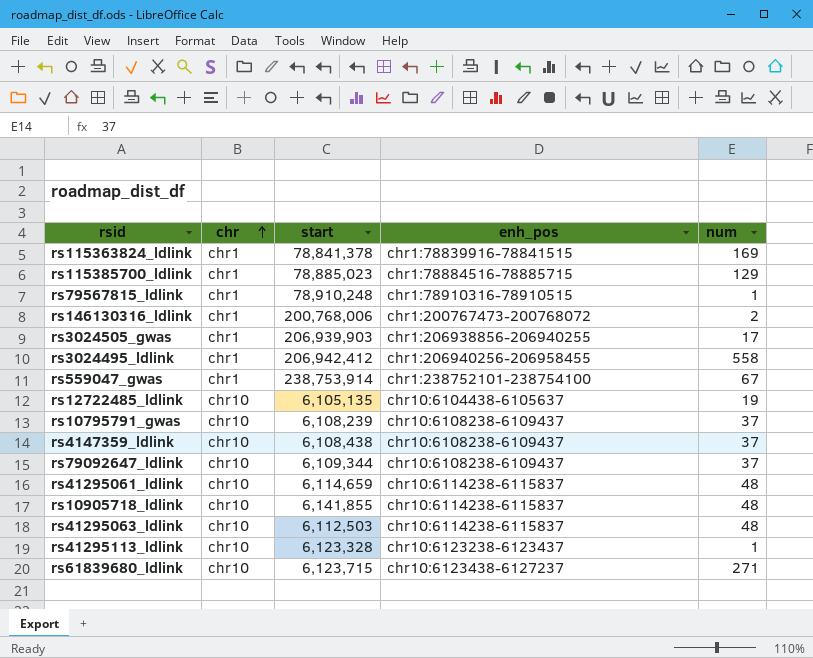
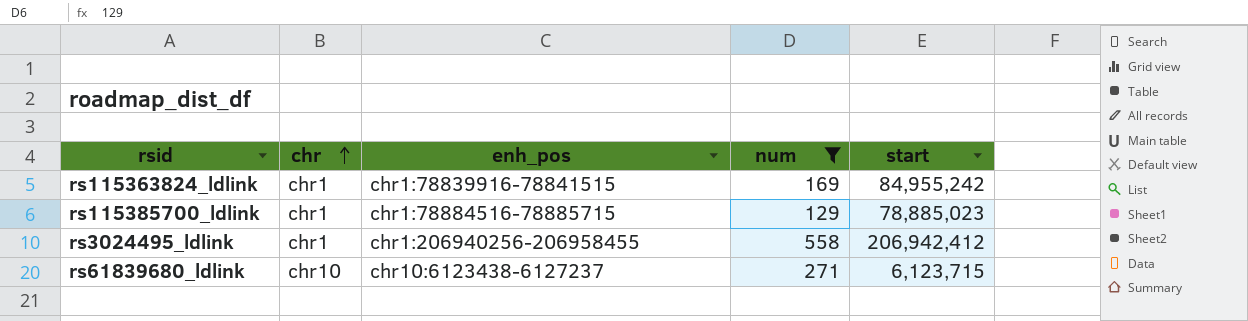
filter: none -> num >= 129
column start | position: 3 -> 5
rs115363824_ldlink | start: 78,841,378 -> 84,955,242

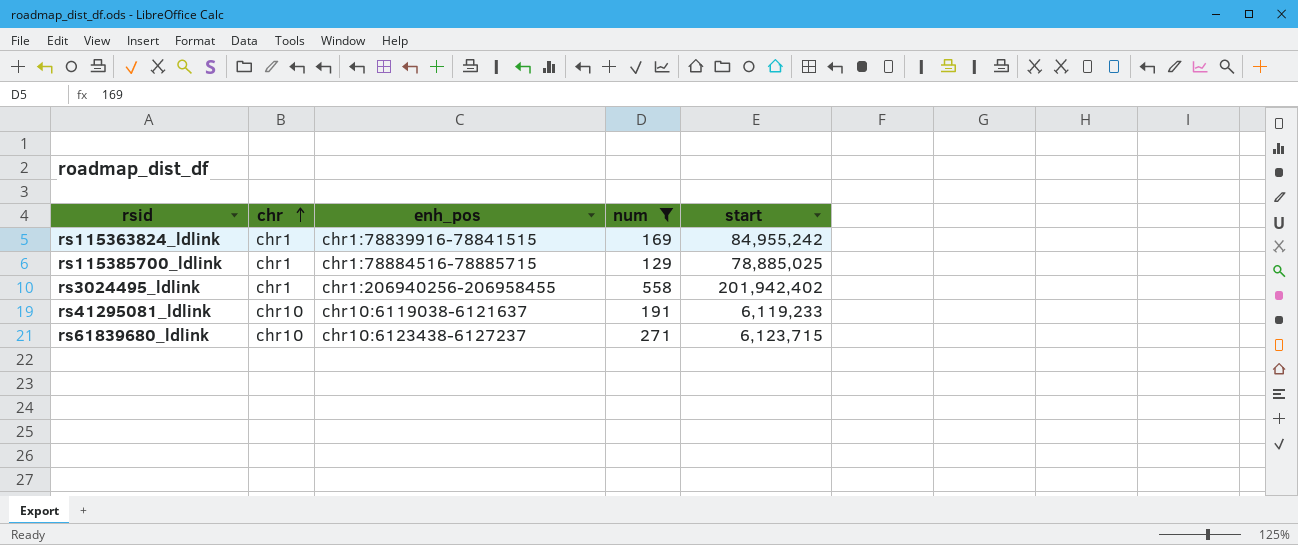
rs115385700_ldlink | start: 78,885,023 -> 78,885,025
rs3024495_ldlink | start: 206,942,412 -> 201,942,402
row rs41295081_ldlink: none -> chr10 | chr10:6119038-6121637 | 191 | 6,119,233

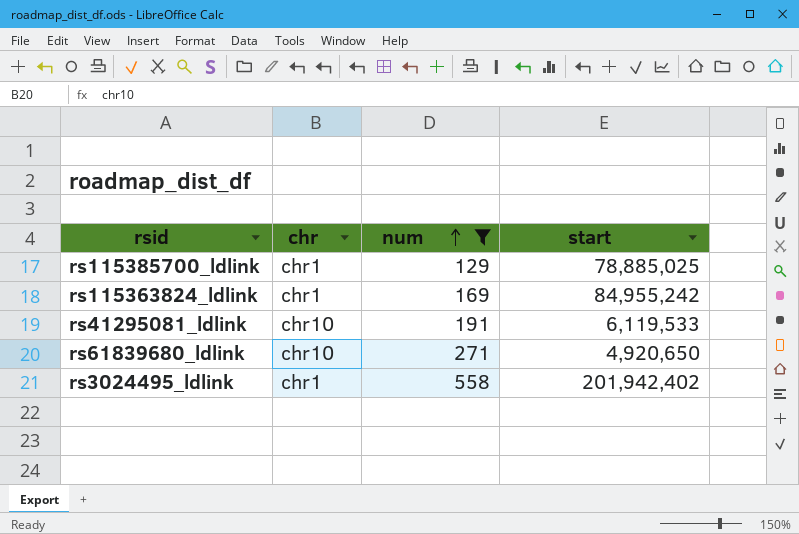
row order: chr ascending -> num ascending
column enh_pos | position: 3 -> none
rs41295081_ldlink | start: 6,119,233 -> 6,119,533
rs61839680_ldlink | start: 6,123,715 -> 4,920,650

